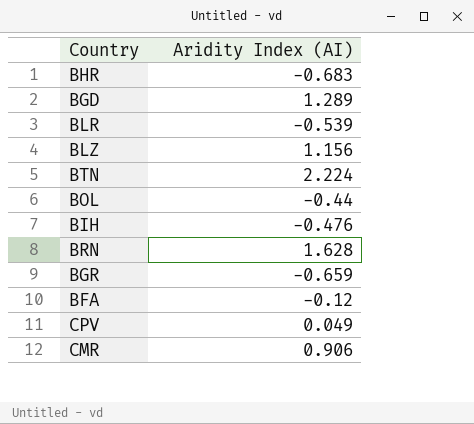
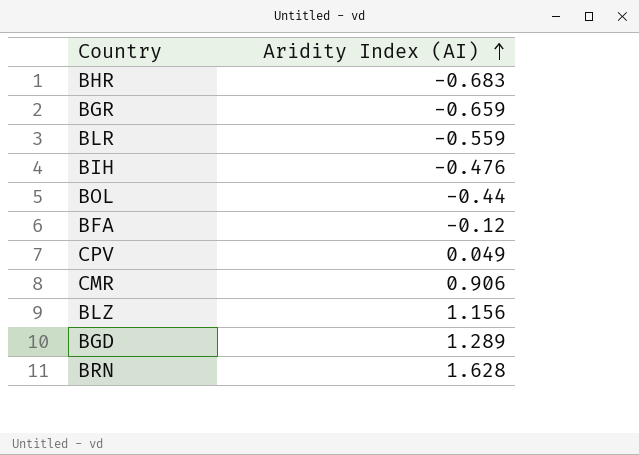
row order: none -> Aridity Index (AI) ascending
row BTN: 2.224 -> none
BLR | Aridity Index (AI): -0.539 -> -0.559

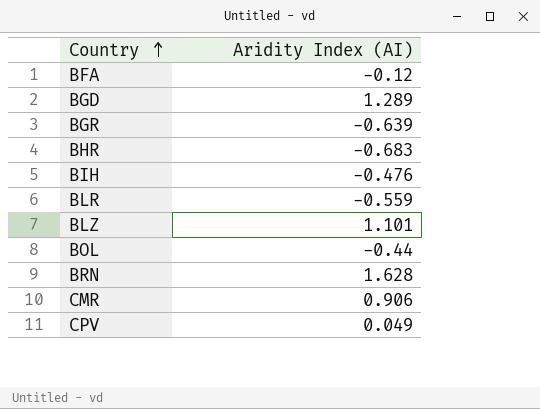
row order: Aridity Index (AI) ascending -> Country ascending
BGR | Aridity Index (AI): -0.659 -> -0.639
BLZ | Aridity Index (AI): 1.156 -> 1.101

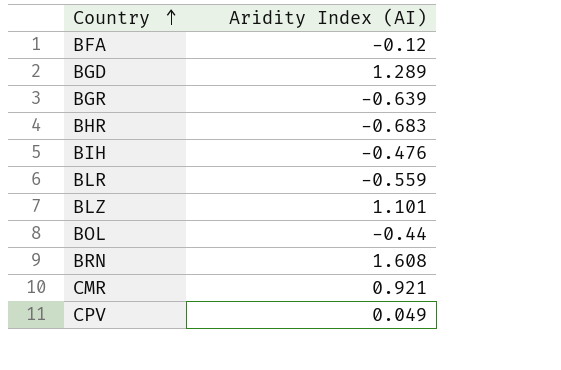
BRN | Aridity Index (AI): 1.628 -> 1.608
CMR | Aridity Index (AI): 0.906 -> 0.921

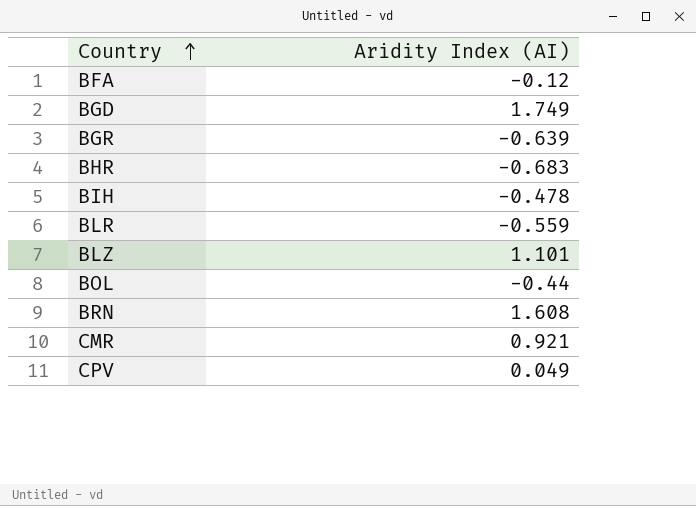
BGD | Aridity Index (AI): 1.289 -> 1.749
BIH | Aridity Index (AI): -0.476 -> -0.478

